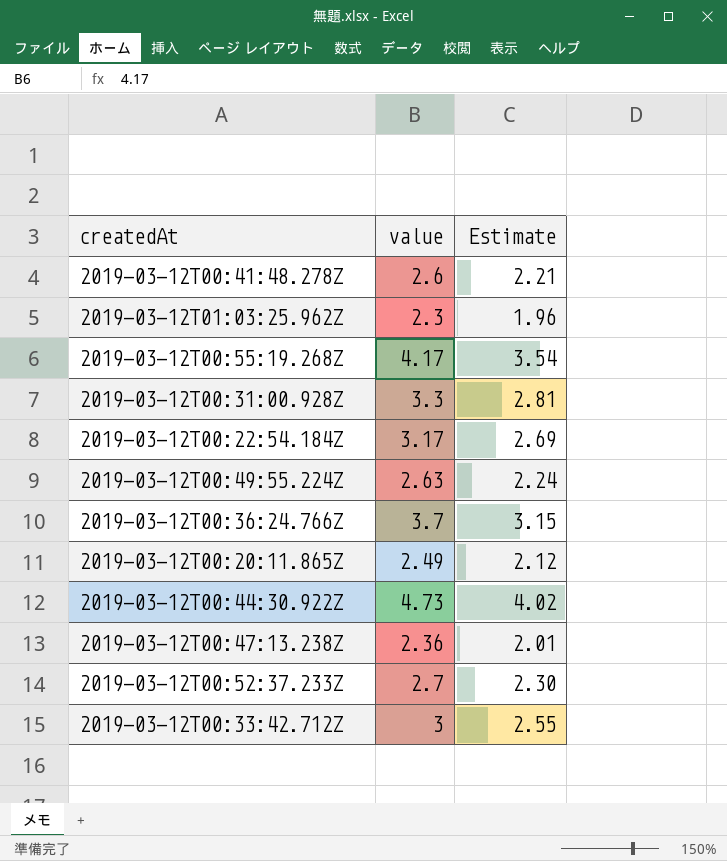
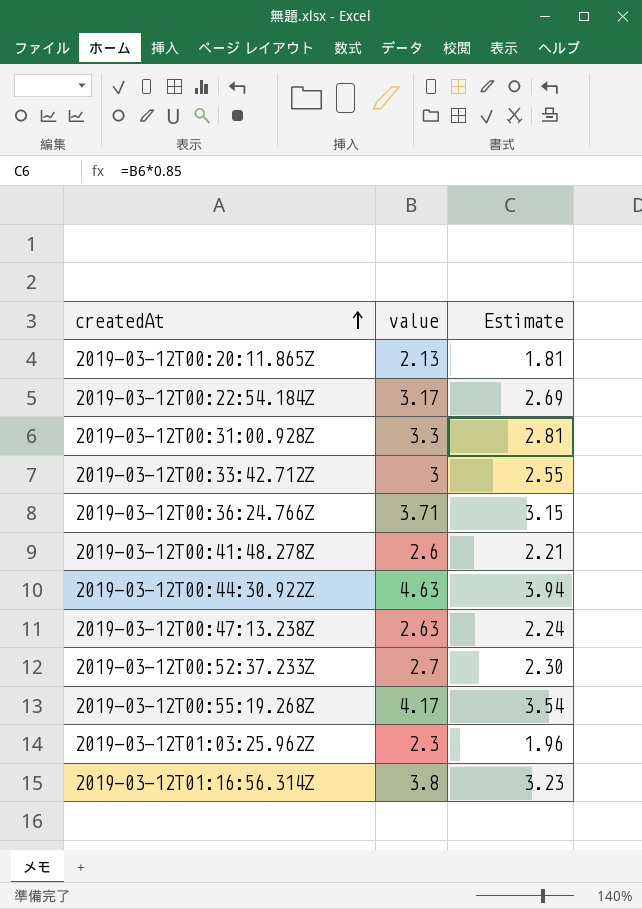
row order: none -> createdAt ascending
row 2019-03-12T00:49:55.224Z: 2.63 | 2.24 -> none
2019-03-12T00:20:11.865Z | value: 2.49 -> 2.13
2019-03-12T00:20:11.865Z | Estimate: 2.12 -> 1.81
2019-03-12T00:36:24.766Z | value: 3.7 -> 3.71
2019-03-12T00:44:30.922Z | value: 4.73 -> 4.63
2019-03-12T00:44:30.922Z | Estimate: 4.02 -> 3.94
2019-03-12T00:47:13.238Z | value: 2.36 -> 2.63
2019-03-12T00:47:13.238Z | Estimate: 2.01 -> 2.24
row 2019-03-12T01:16:56.314Z: none -> 3.8 | 3.23

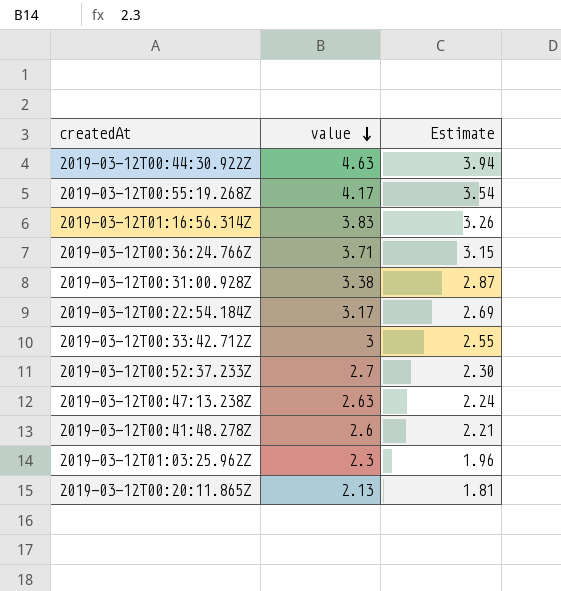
row order: createdAt ascending -> value descending
2019-03-12T01:16:56.314Z | value: 3.8 -> 3.83
2019-03-12T01:16:56.314Z | Estimate: 3.23 -> 3.26
2019-03-12T00:31:00.928Z | value: 3.3 -> 3.38
2019-03-12T00:31:00.928Z | Estimate: 2.81 -> 2.87

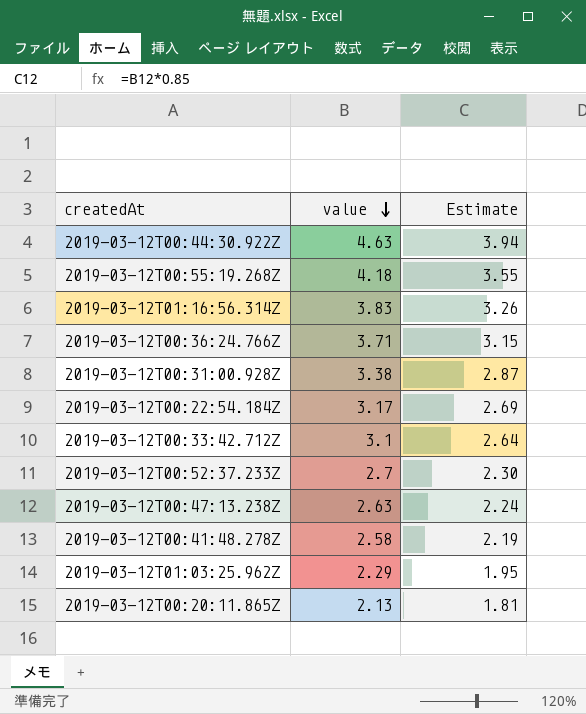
2019-03-12T00:55:19.268Z | value: 4.17 -> 4.18
2019-03-12T00:55:19.268Z | Estimate: 3.54 -> 3.55
2019-03-12T00:33:42.712Z | value: 3 -> 3.1
2019-03-12T00:33:42.712Z | Estimate: 2.55 -> 2.64
2019-03-12T00:41:48.278Z | value: 2.6 -> 2.58
2019-03-12T00:41:48.278Z | Estimate: 2.21 -> 2.19
2019-03-12T01:03:25.962Z | value: 2.3 -> 2.29
2019-03-12T01:03:25.962Z | Estimate: 1.96 -> 1.95

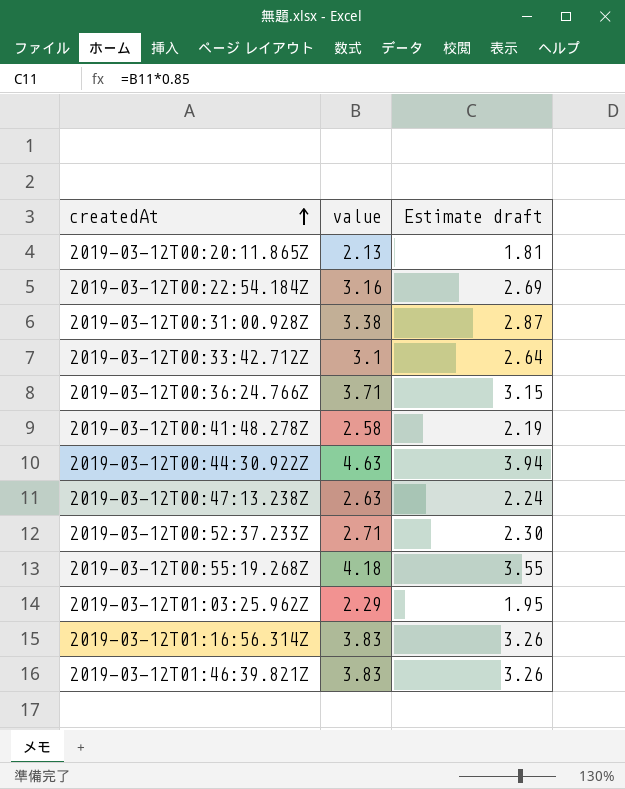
row order: value descending -> createdAt ascending
column name: Estimate -> Estimate draft
2019-03-12T00:22:54.184Z | value: 3.17 -> 3.16
2019-03-12T00:52:37.233Z | value: 2.7 -> 2.71
row 2019-03-12T01:46:39.821Z: none -> 3.83 | 3.26

